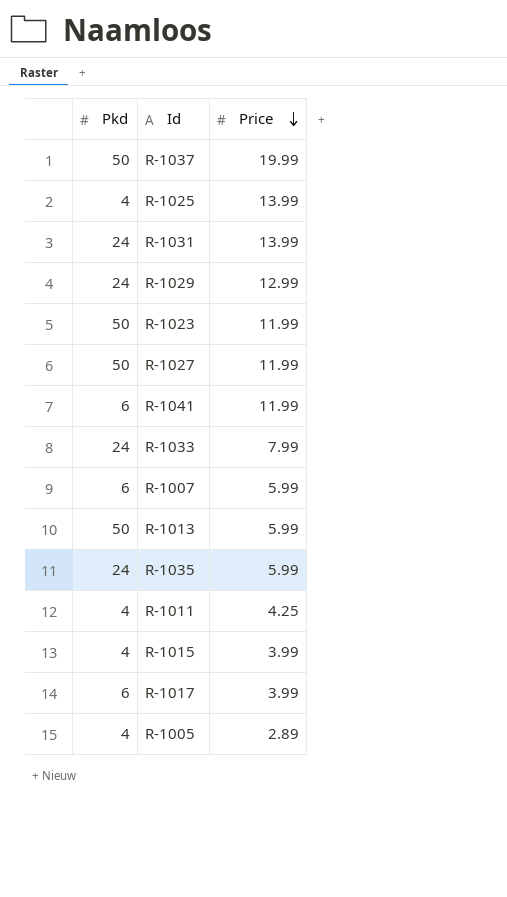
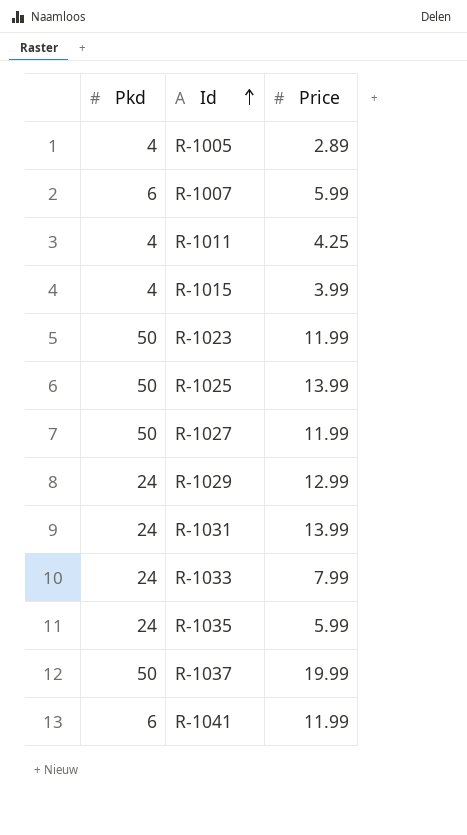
row order: Price descending -> Id ascending
row R-1013: 50 | 5.99 -> none
row R-1017: 6 | 3.99 -> none
R-1025 | Pkd: 4 -> 50

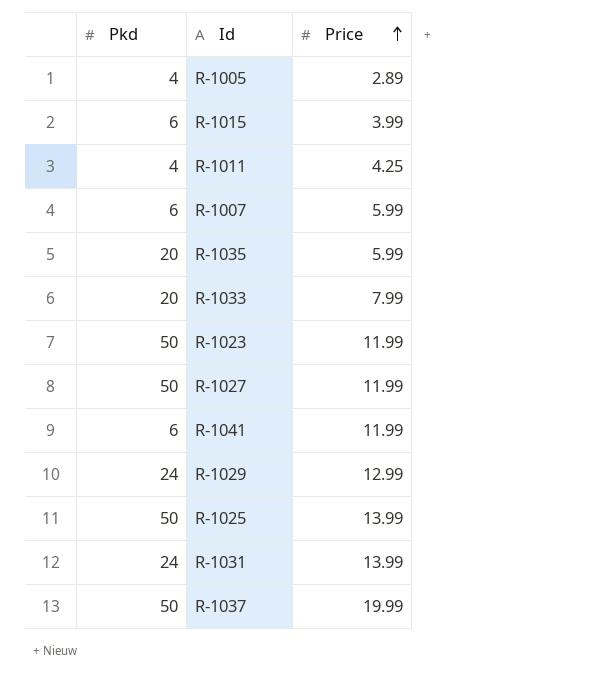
row order: Id ascending -> Price ascending
R-1015 | Pkd: 4 -> 6
R-1035 | Pkd: 24 -> 20
R-1033 | Pkd: 24 -> 20

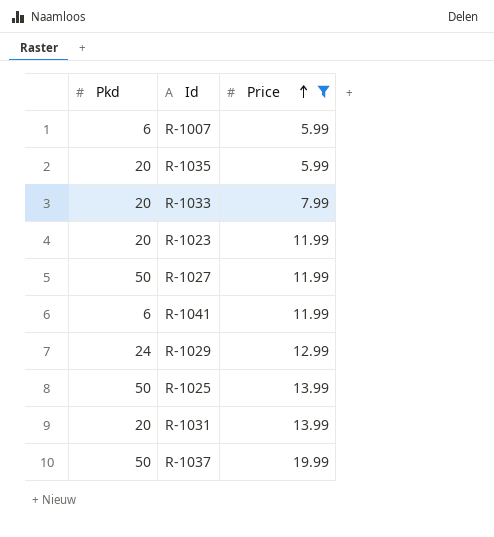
filter: none -> Price >= 5.99
R-1023 | Pkd: 50 -> 20
R-1031 | Pkd: 24 -> 20

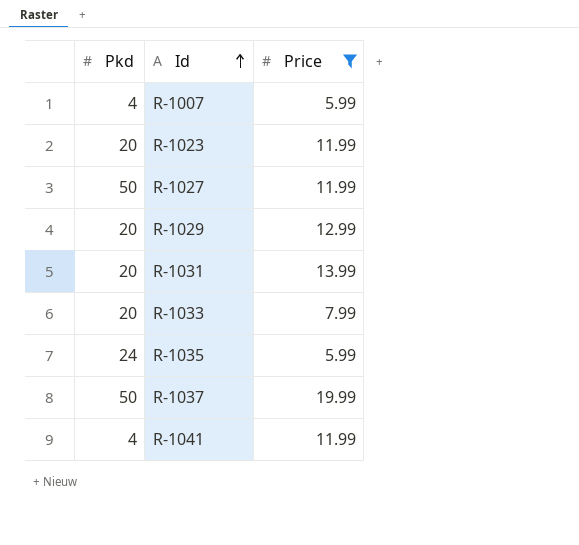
row order: Price ascending -> Id ascending
row R-1025: 50 | 13.99 -> none
R-1007 | Pkd: 6 -> 4
R-1029 | Pkd: 24 -> 20
R-1035 | Pkd: 20 -> 24
R-1041 | Pkd: 6 -> 4

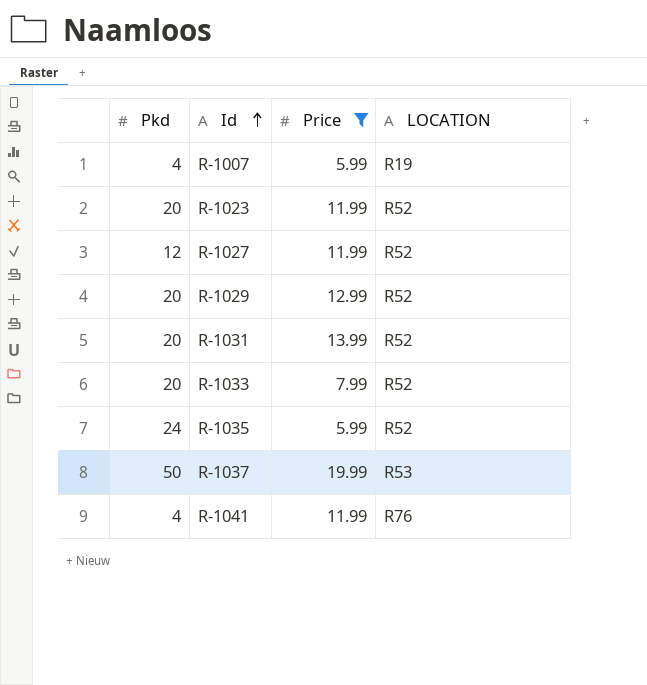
column LOCATION | position: none -> 4
R-1027 | Pkd: 50 -> 12

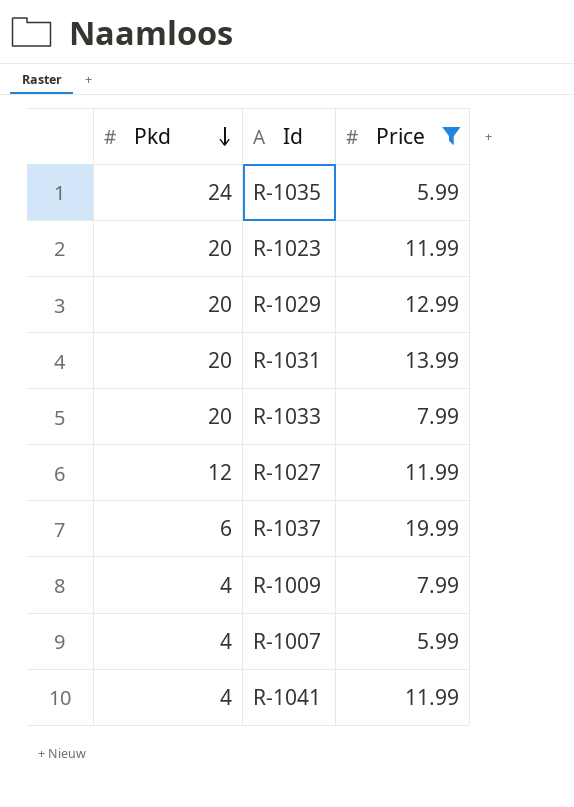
row order: Id ascending -> Pkd descending
column LOCATION | position: 4 -> none
R-1037 | Pkd: 50 -> 6
row R-1009: none -> 4 | 7.99

